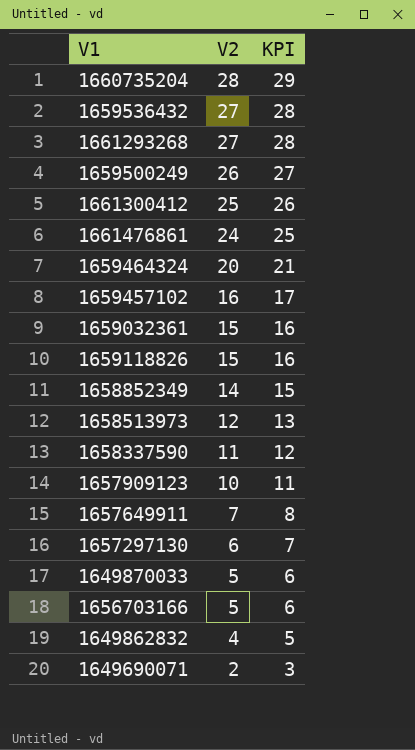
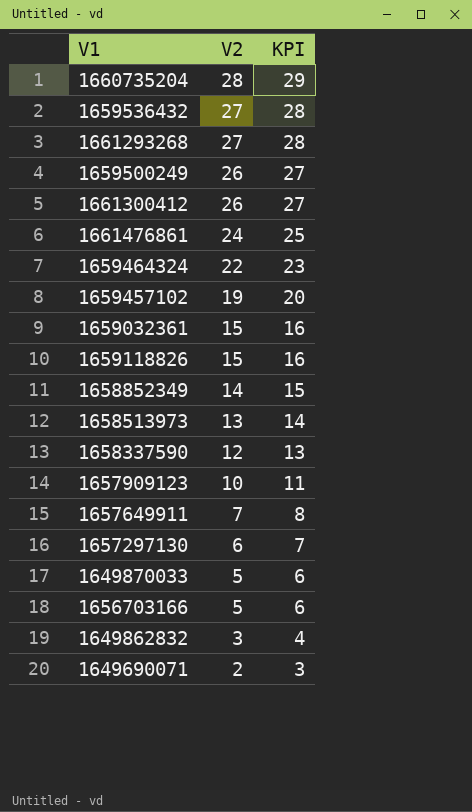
1661300412 | V2: 25 -> 26
1661300412 | KPI: 26 -> 27
1659464324 | V2: 20 -> 22
1659464324 | KPI: 21 -> 23
1659457102 | V2: 16 -> 19
1659457102 | KPI: 17 -> 20
1658513973 | V2: 12 -> 13
1658513973 | KPI: 13 -> 14
1658337590 | V2: 11 -> 12
1658337590 | KPI: 12 -> 13
1649862832 | V2: 4 -> 3
1649862832 | KPI: 5 -> 4

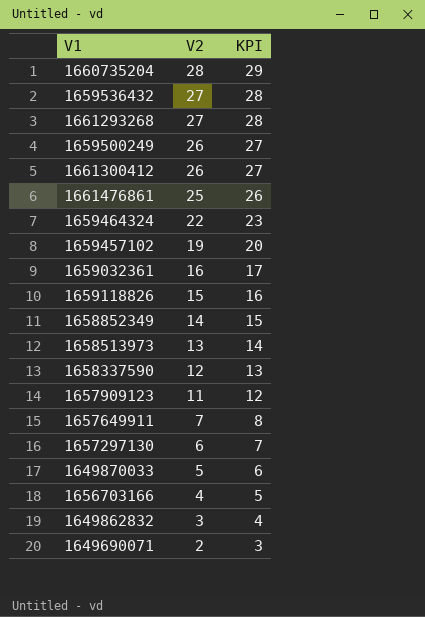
1661476861 | V2: 24 -> 25
1661476861 | KPI: 25 -> 26
1659032361 | V2: 15 -> 16
1659032361 | KPI: 16 -> 17
1657909123 | V2: 10 -> 11
1657909123 | KPI: 11 -> 12
1656703166 | V2: 5 -> 4
1656703166 | KPI: 6 -> 5

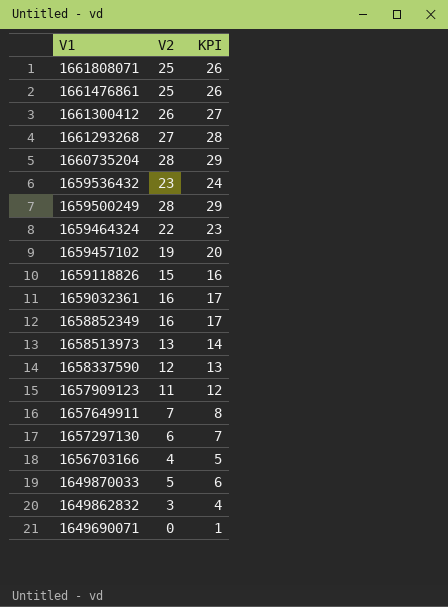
row order: V2 descending -> V1 descending
row 1661808071: none -> 25 | 26
1659536432 | V2: 27 -> 23
1659536432 | KPI: 28 -> 24
1659500249 | V2: 26 -> 28
1659500249 | KPI: 27 -> 29
1658852349 | V2: 14 -> 16
1658852349 | KPI: 15 -> 17
1649690071 | V2: 2 -> 0
1649690071 | KPI: 3 -> 1

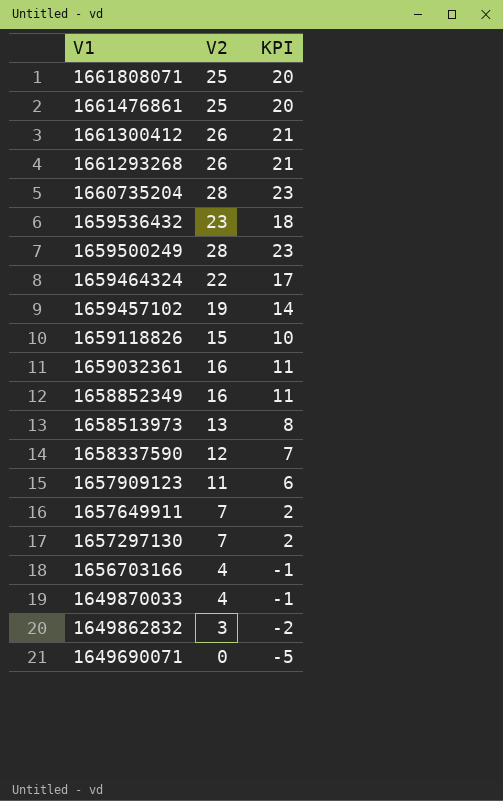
column KPI | formula: [V2] + 1 -> [V2] - 5
1661293268 | V2: 27 -> 26
1657297130 | V2: 6 -> 7
1649870033 | V2: 5 -> 4

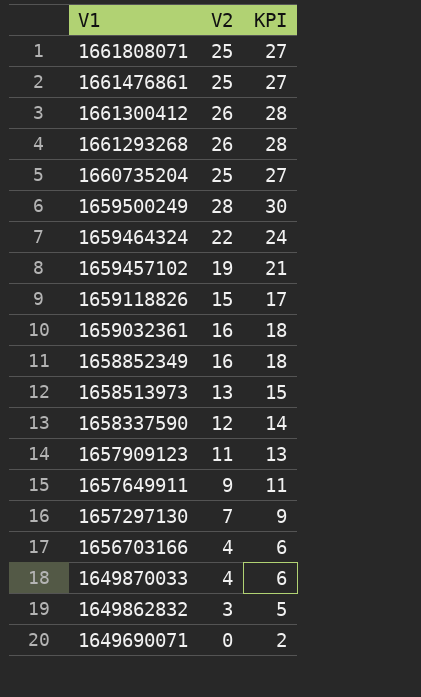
column KPI | formula: [V2] - 5 -> [V2] + 2
row 1659536432: 23 | 18 -> none
1660735204 | V2: 28 -> 25
1657649911 | V2: 7 -> 9

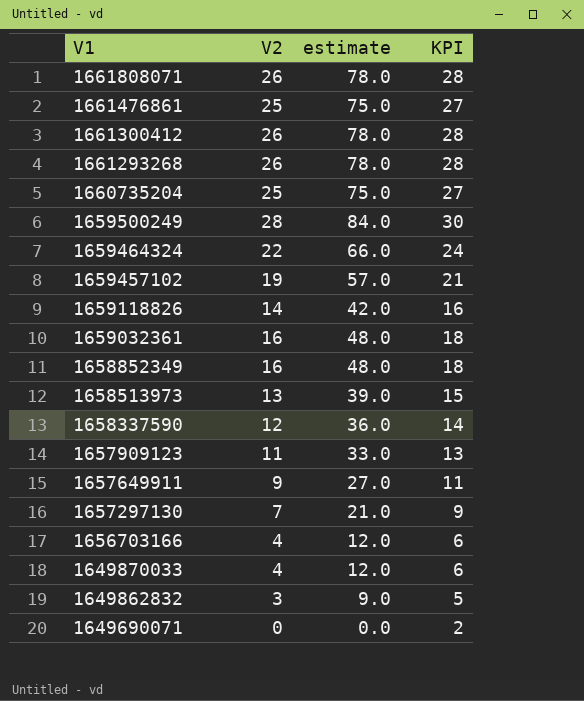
column estimate | formula: none -> [V2] * 3
1661808071 | V2: 25 -> 26
1661808071 | KPI: 27 -> 28
1659118826 | V2: 15 -> 14
1659118826 | KPI: 17 -> 16

